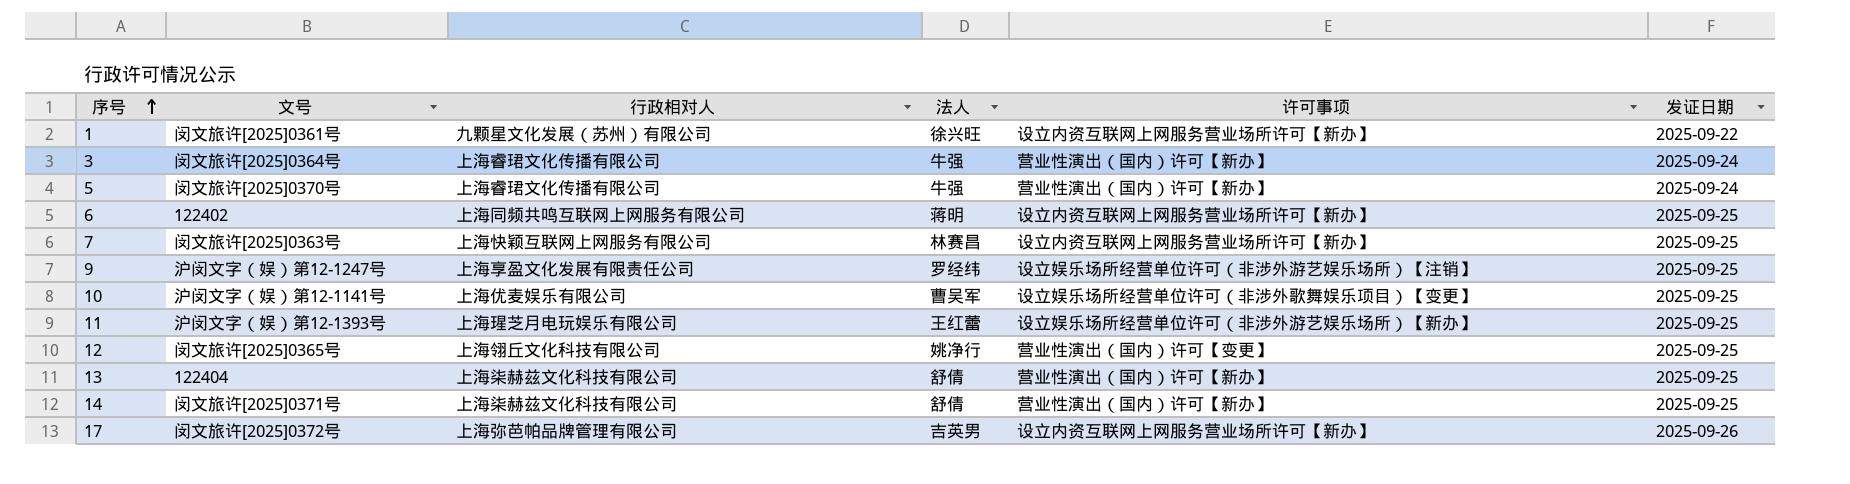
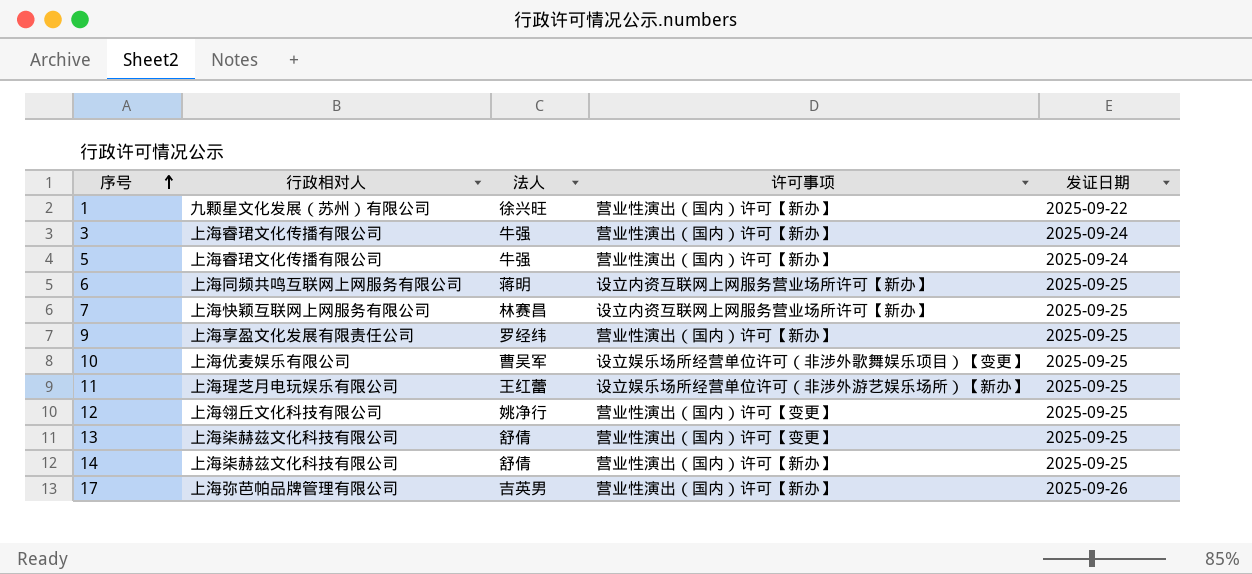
column 文号 | position: 2 -> none
1 | 许可事项: 设立内资互联网上网服务营业场所许可【新办】 -> 营业性演出（国内）许可【新办】
9 | 许可事项: 设立娱乐场所经营单位许可（非涉外游艺娱乐场所）【注销】 -> 营业性演出（国内）许可【新办】
13 | 许可事项: 营业性演出（国内）许可【新办】 -> 营业性演出（国内）许可【变更】
17 | 许可事项: 设立内资互联网上网服务营业场所许可【新办】 -> 营业性演出（国内）许可【新办】

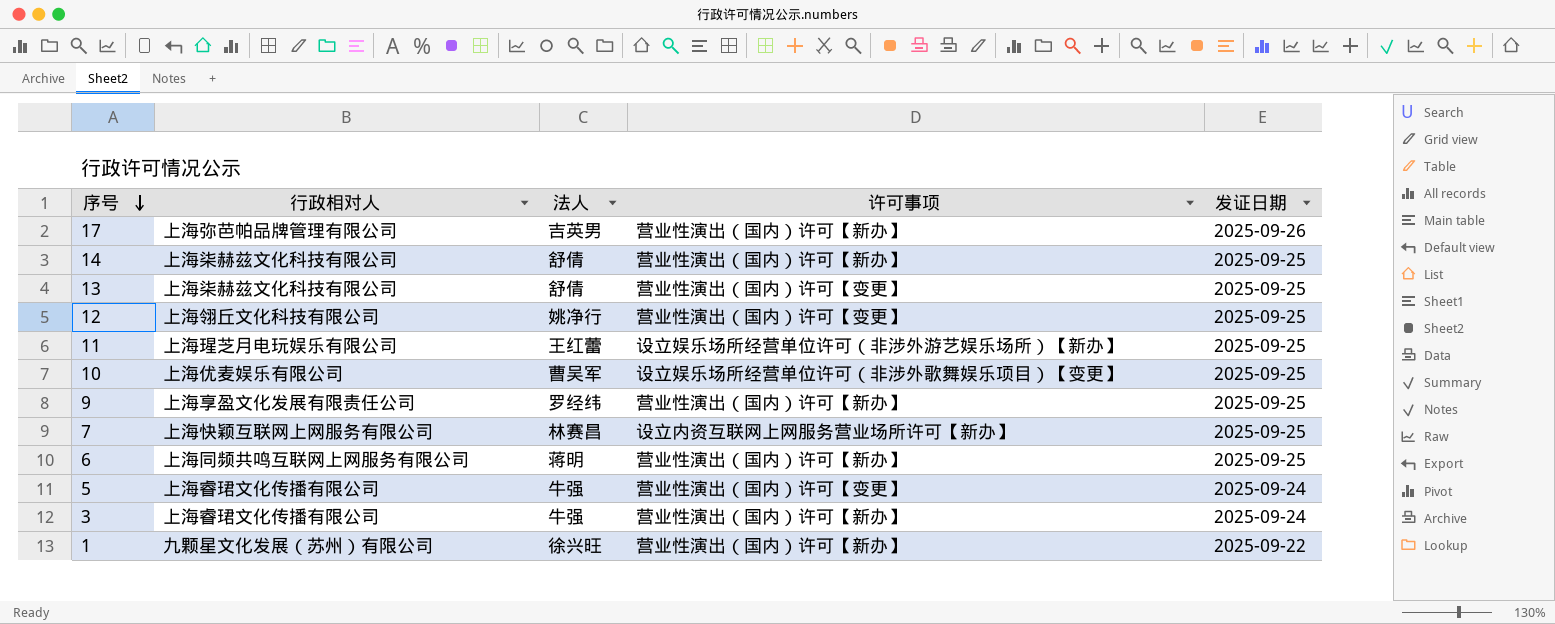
row order: 序号 ascending -> 序号 descending
6 | 许可事项: 设立内资互联网上网服务营业场所许可【新办】 -> 营业性演出（国内）许可【新办】
5 | 许可事项: 营业性演出（国内）许可【新办】 -> 营业性演出（国内）许可【变更】

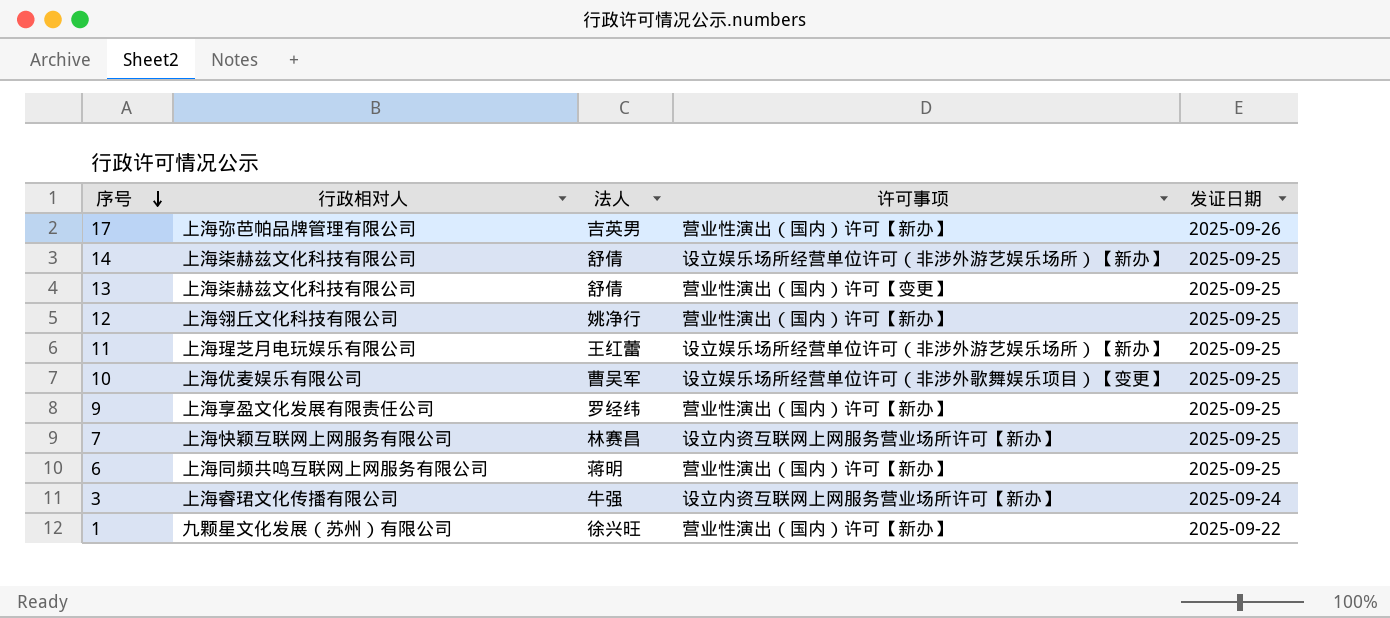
row 5: 上海睿珺文化传播有限公司 | 牛强 | 营业性演出（国内）许可【变更】 | 2025-09-24 -> none
14 | 许可事项: 营业性演出（国内）许可【新办】 -> 设立娱乐场所经营单位许可（非涉外游艺娱乐场所）【新办】
12 | 许可事项: 营业性演出（国内）许可【变更】 -> 营业性演出（国内）许可【新办】
3 | 许可事项: 营业性演出（国内）许可【新办】 -> 设立内资互联网上网服务营业场所许可【新办】

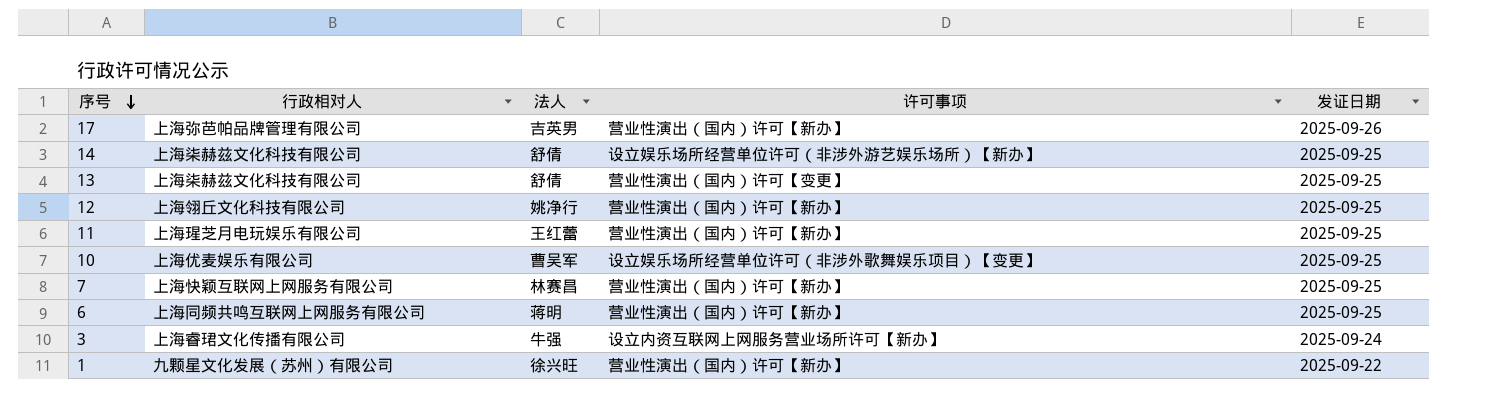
row 9: 上海享盈文化发展有限责任公司 | 罗经纬 | 营业性演出（国内）许可【新办】 | 2025-09-25 -> none
11 | 许可事项: 设立娱乐场所经营单位许可（非涉外游艺娱乐场所）【新办】 -> 营业性演出（国内）许可【新办】
7 | 许可事项: 设立内资互联网上网服务营业场所许可【新办】 -> 营业性演出（国内）许可【新办】

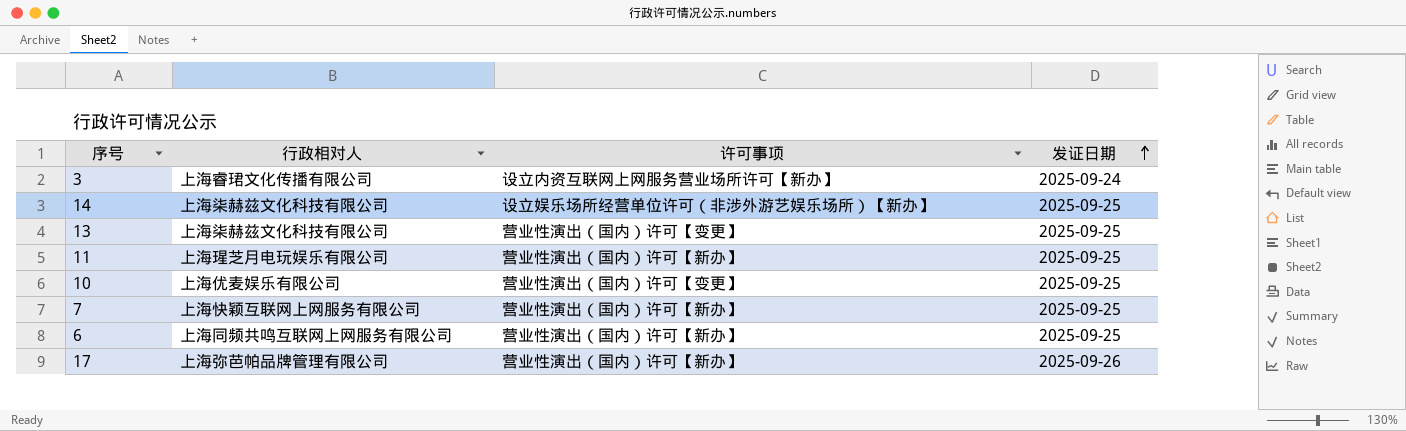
row order: 序号 descending -> 发证日期 ascending
column 法人 | position: 3 -> none
row 12: 上海翎丘文化科技有限公司 | 姚净行 | 营业性演出（国内）许可【新办】 | 2025-09-25 -> none
row 1: 九颗星文化发展（苏州）有限公司 | 徐兴旺 | 营业性演出（国内）许可【新办】 | 2025-09-22 -> none
10 | 许可事项: 设立娱乐场所经营单位许可（非涉外歌舞娱乐项目）【变更】 -> 营业性演出（国内）许可【变更】

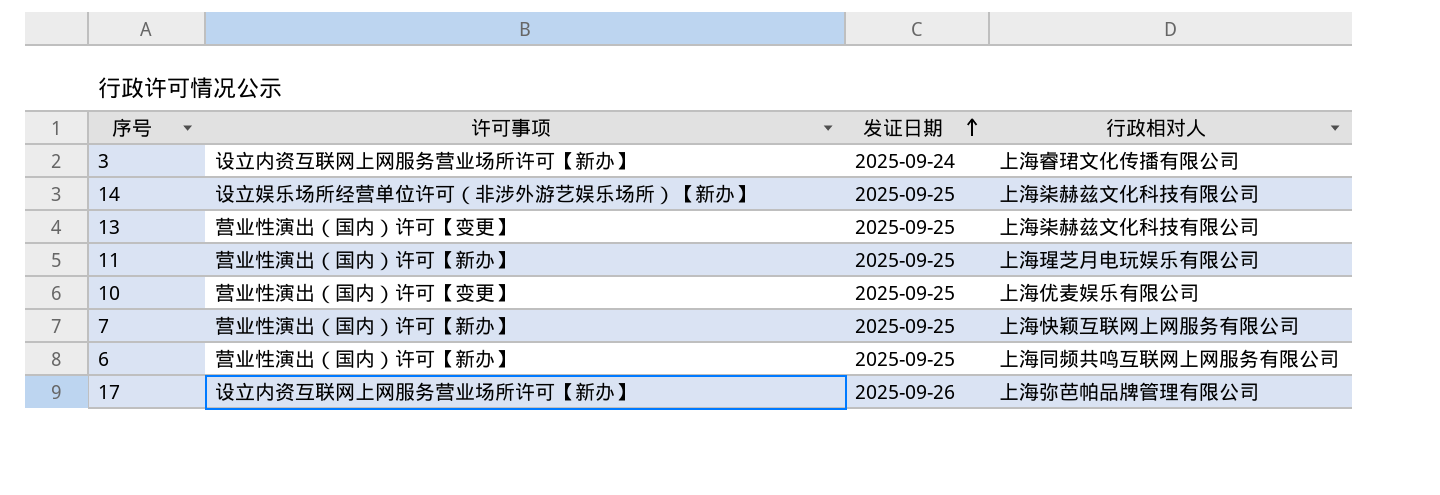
column 行政相对人 | position: 2 -> 4
17 | 许可事项: 营业性演出（国内）许可【新办】 -> 设立内资互联网上网服务营业场所许可【新办】

